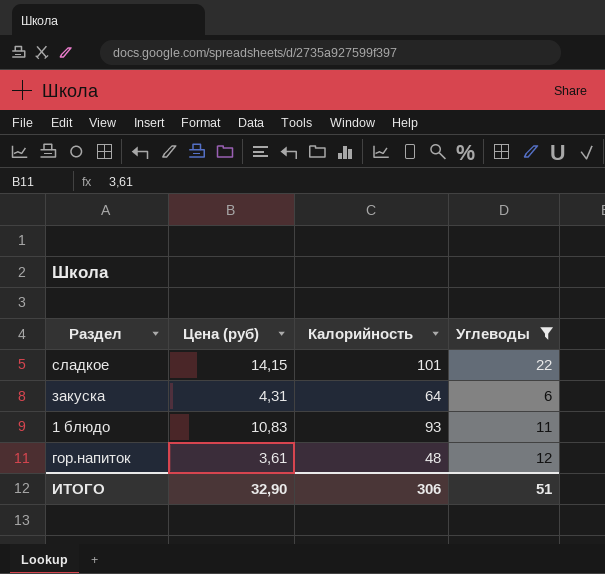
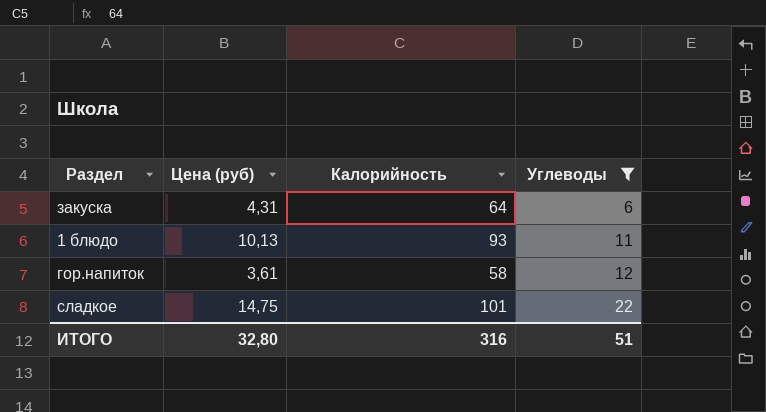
row order: none -> Углеводы ascending
1 блюдо | Цена (руб): 10,83 -> 10,13
гор.напиток | Калорийность: 48 -> 58
сладкое | Цена (руб): 14,15 -> 14,75
ИТОГО | Цена (руб): 32,90 -> 32,80
ИТОГО | Калорийность: 306 -> 316

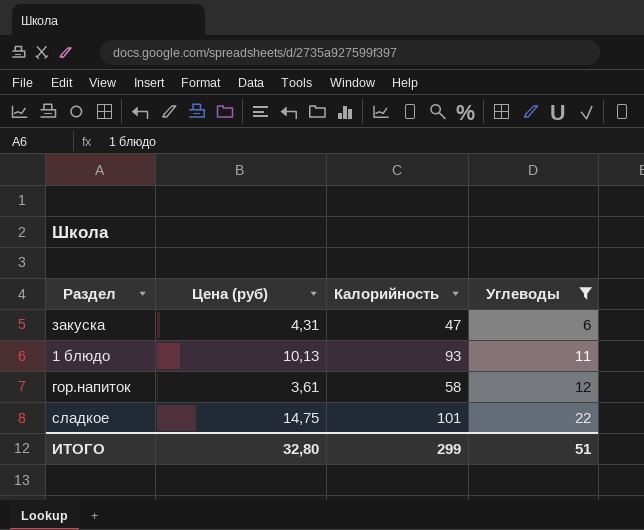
закуска | Калорийность: 64 -> 47
ИТОГО | Калорийность: 316 -> 299

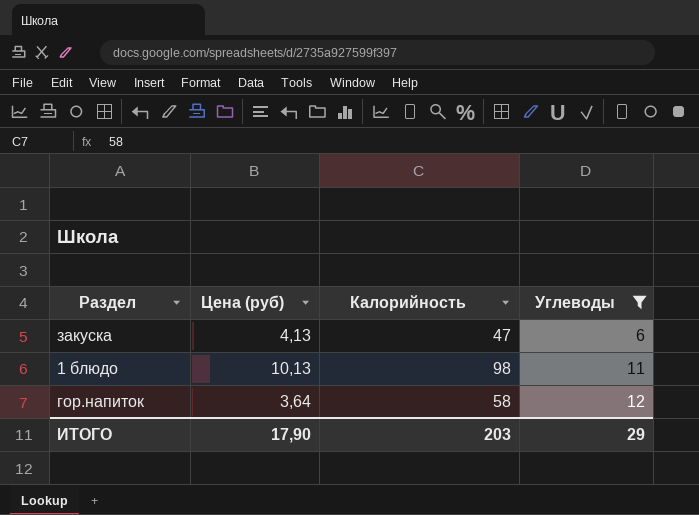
row сладкое: 14,75 | 101 | 22 -> none
закуска | Цена (руб): 4,31 -> 4,13
1 блюдо | Калорийность: 93 -> 98
гор.напиток | Цена (руб): 3,61 -> 3,64
ИТОГО | Цена (руб): 32,80 -> 17,90
ИТОГО | Калорийность: 299 -> 203
ИТОГО | Углеводы: 51 -> 29

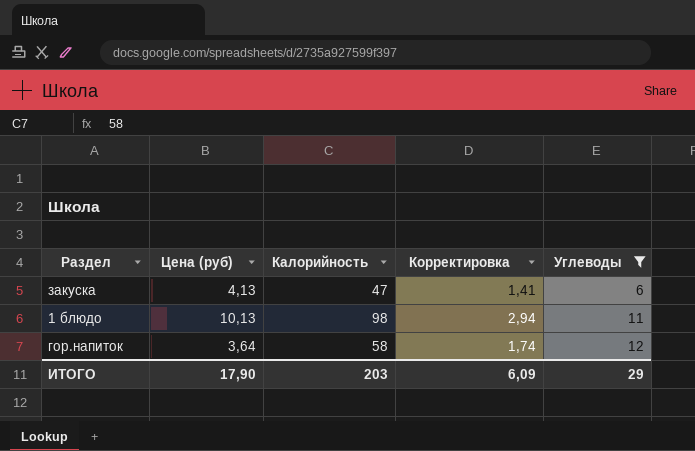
column Корректировка | formula: none -> [Калорийность] * 0,03

